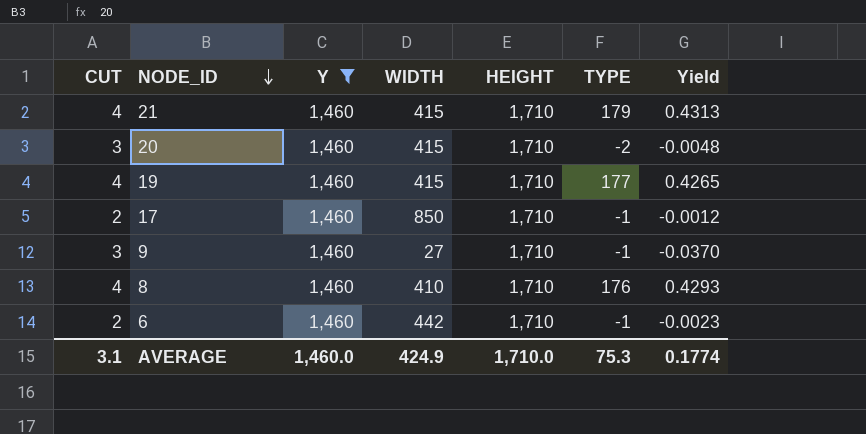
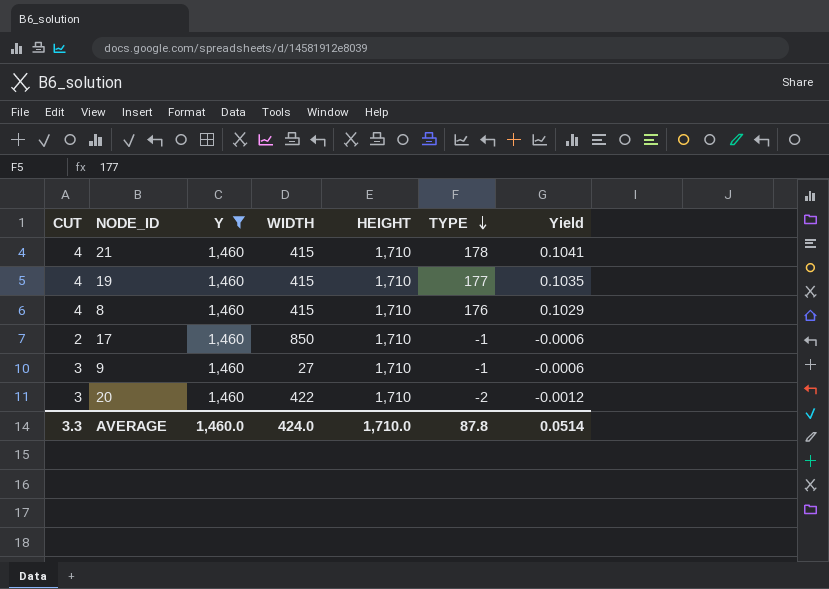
row order: NODE_ID descending -> TYPE descending
column Yield | formula: [TYPE] / [WIDTH] -> [TYPE] / [HEIGHT]
row 6: 2 | 1,460 | 442 | 1,710 | -1 | -0.0023 -> none
21 | TYPE: 179 -> 178
8 | WIDTH: 410 -> 415
20 | WIDTH: 415 -> 422
AVERAGE | CUT: 3.1 -> 3.3
AVERAGE | WIDTH: 424.9 -> 424.0
AVERAGE | TYPE: 75.3 -> 87.8
AVERAGE | Yield: 0.1774 -> 0.0514

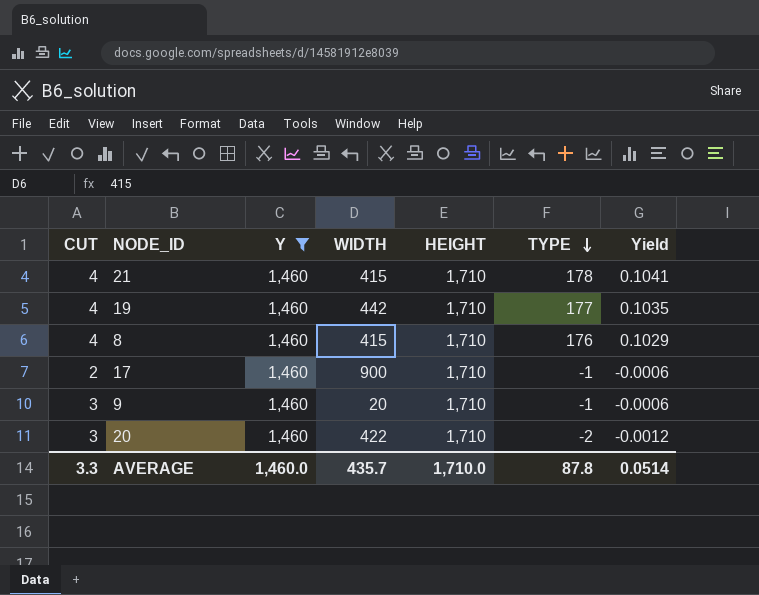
19 | WIDTH: 415 -> 442
17 | WIDTH: 850 -> 900
9 | WIDTH: 27 -> 20
AVERAGE | WIDTH: 424.0 -> 435.7

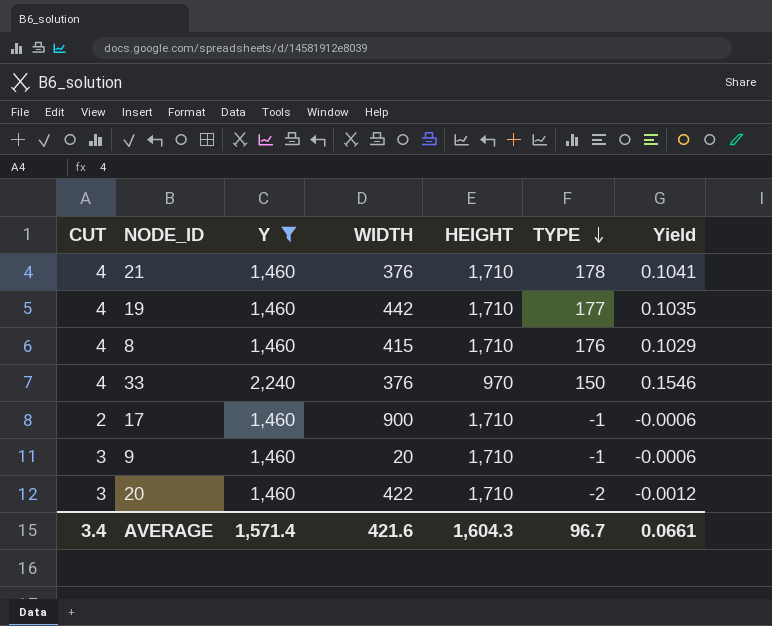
21 | WIDTH: 415 -> 376
row 33: none -> 4 | 2,240 | 376 | 970 | 150 | 0.1546
AVERAGE | CUT: 3.3 -> 3.4
AVERAGE | Y: 1,460.0 -> 1,571.4
AVERAGE | WIDTH: 435.7 -> 421.6
AVERAGE | HEIGHT: 1,710.0 -> 1,604.3
AVERAGE | TYPE: 87.8 -> 96.7
AVERAGE | Yield: 0.0514 -> 0.0661

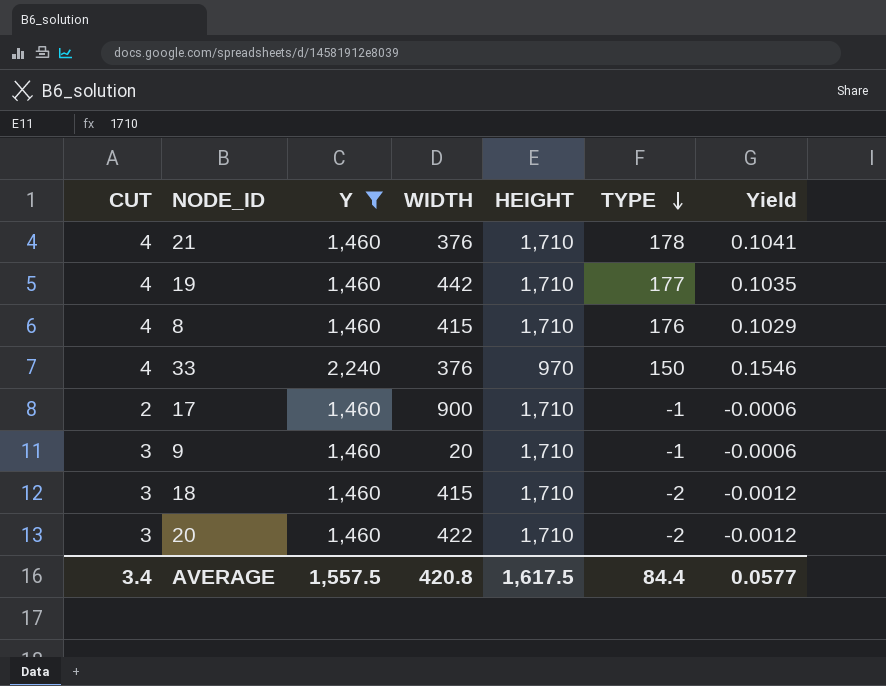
row 18: none -> 3 | 1,460 | 415 | 1,710 | -2 | -0.0012
AVERAGE | Y: 1,571.4 -> 1,557.5
AVERAGE | WIDTH: 421.6 -> 420.8
AVERAGE | HEIGHT: 1,604.3 -> 1,617.5
AVERAGE | TYPE: 96.7 -> 84.4
AVERAGE | Yield: 0.0661 -> 0.0577

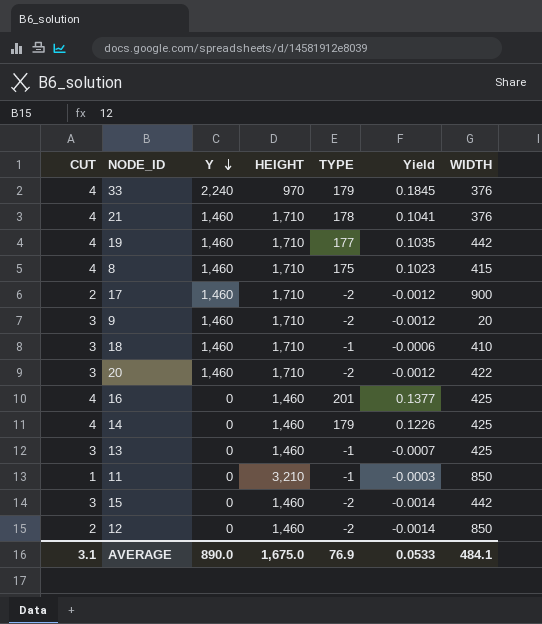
filter: Y != 0 -> none
row order: TYPE descending -> Y descending
column WIDTH | position: 4 -> 7
33 | TYPE: 150 -> 179
33 | Yield: 0.1546 -> 0.1845
8 | TYPE: 176 -> 175
8 | Yield: 0.1029 -> 0.1023
17 | TYPE: -1 -> -2
17 | Yield: -0.0006 -> -0.0012
9 | TYPE: -1 -> -2
9 | Yield: -0.0006 -> -0.0012
18 | TYPE: -2 -> -1
18 | Yield: -0.0012 -> -0.0006
18 | WIDTH: 415 -> 410
AVERAGE | CUT: 3.4 -> 3.1
AVERAGE | Y: 1,557.5 -> 890.0
AVERAGE | HEIGHT: 1,617.5 -> 1,675.0
AVERAGE | TYPE: 84.4 -> 76.9
AVERAGE | Yield: 0.0577 -> 0.0533
AVERAGE | WIDTH: 420.8 -> 484.1

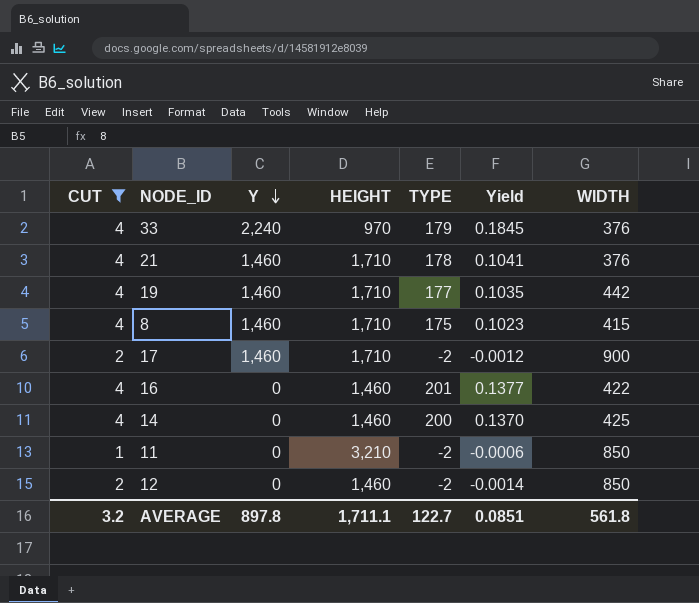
filter: none -> CUT != 3
16 | WIDTH: 425 -> 422
14 | TYPE: 179 -> 200
14 | Yield: 0.1226 -> 0.1370
11 | TYPE: -1 -> -2
11 | Yield: -0.0003 -> -0.0006
AVERAGE | CUT: 3.1 -> 3.2
AVERAGE | Y: 890.0 -> 897.8
AVERAGE | HEIGHT: 1,675.0 -> 1,711.1
AVERAGE | TYPE: 76.9 -> 122.7
AVERAGE | Yield: 0.0533 -> 0.0851
AVERAGE | WIDTH: 484.1 -> 561.8

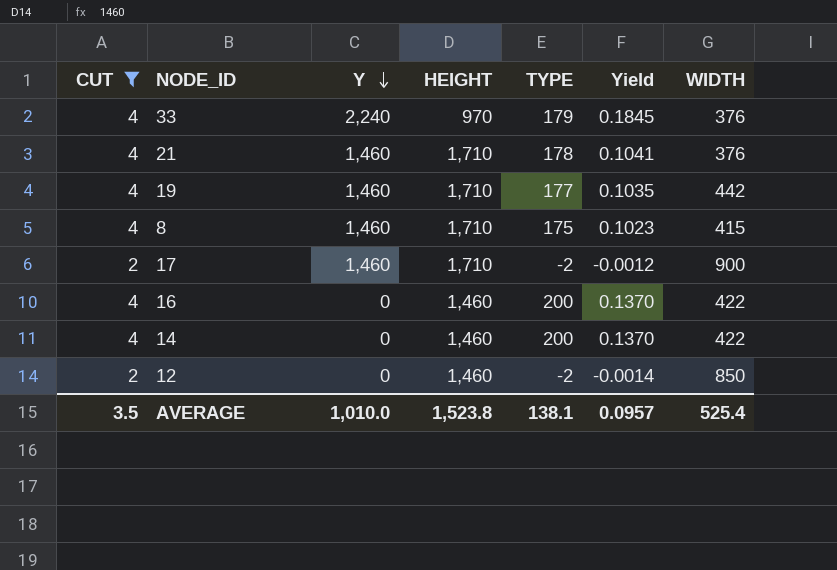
row 11: 1 | 0 | 3,210 | -2 | -0.0006 | 850 -> none
16 | TYPE: 201 -> 200
16 | Yield: 0.1377 -> 0.1370
14 | WIDTH: 425 -> 422
AVERAGE | CUT: 3.2 -> 3.5
AVERAGE | Y: 897.8 -> 1,010.0
AVERAGE | HEIGHT: 1,711.1 -> 1,523.8
AVERAGE | TYPE: 122.7 -> 138.1
AVERAGE | Yield: 0.0851 -> 0.0957
AVERAGE | WIDTH: 561.8 -> 525.4

